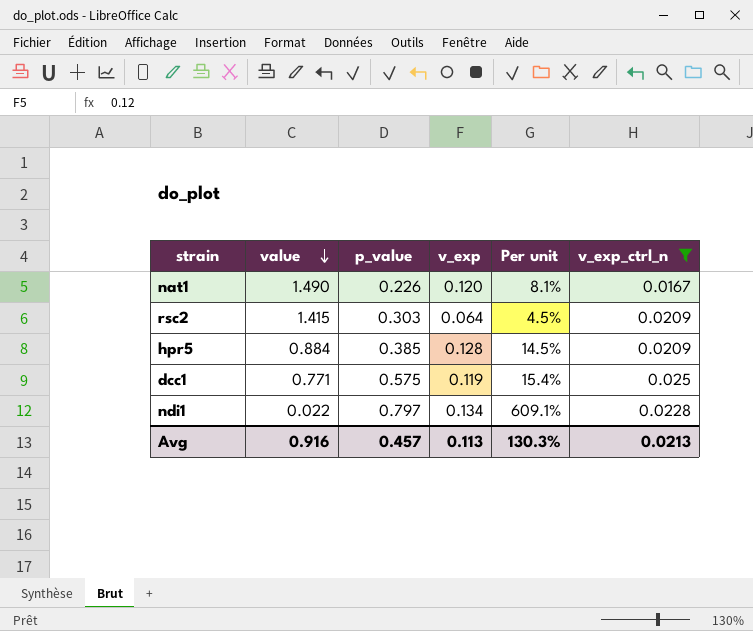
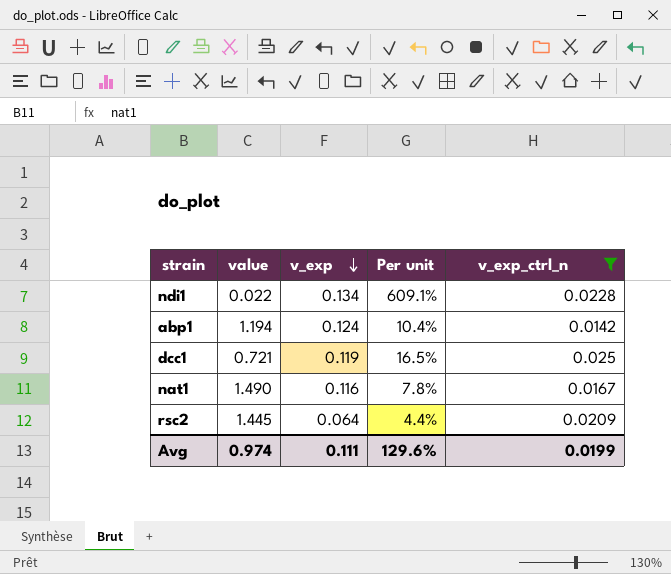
row order: value descending -> v_exp descending
column p_value | position: 3 -> none
row hpr5: 0.884 | 0.385 | 0.128 | 14.5% | 0.0209 -> none
row abp1: none -> 1.194 | 0.124 | 10.4% | 0.0142
dcc1 | value: 0.771 -> 0.721
dcc1 | Per unit: 15.4% -> 16.5%
nat1 | v_exp: 0.120 -> 0.116
nat1 | Per unit: 8.1% -> 7.8%
rsc2 | value: 1.415 -> 1.445
rsc2 | Per unit: 4.5% -> 4.4%
Avg | value: 0.916 -> 0.974
Avg | v_exp: 0.113 -> 0.111
Avg | Per unit: 130.3% -> 129.6%
Avg | v_exp_ctrl_n: 0.0213 -> 0.0199

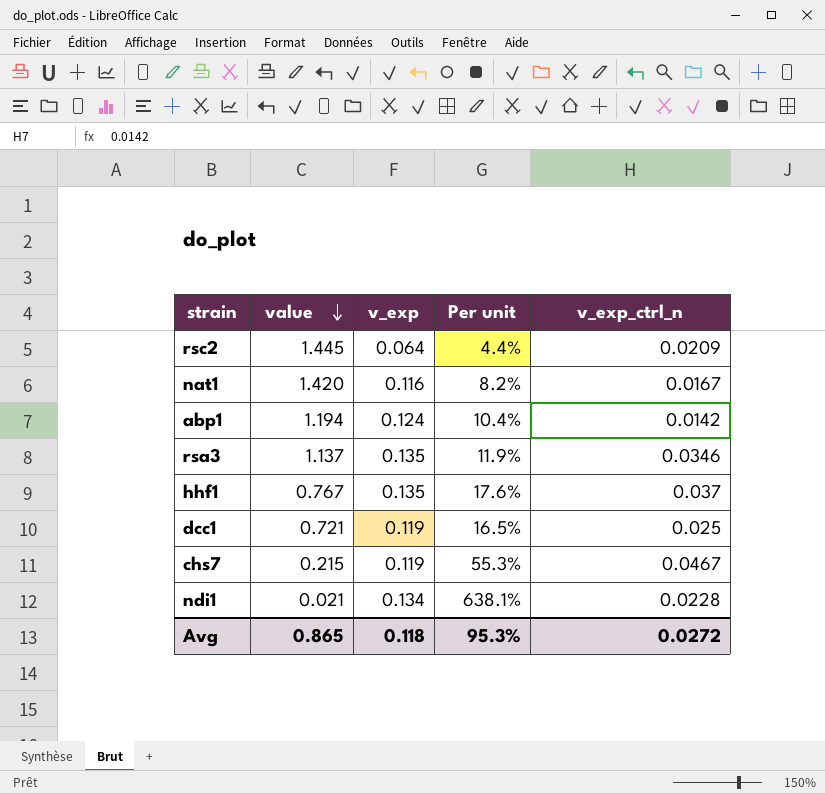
filter: v_exp_ctrl_n <= 0.025 -> none
row order: v_exp descending -> value descending
nat1 | value: 1.490 -> 1.420
nat1 | Per unit: 7.8% -> 8.2%
ndi1 | value: 0.022 -> 0.021
ndi1 | Per unit: 609.1% -> 638.1%
Avg | value: 0.974 -> 0.865
Avg | v_exp: 0.111 -> 0.118
Avg | Per unit: 129.6% -> 95.3%
Avg | v_exp_ctrl_n: 0.0199 -> 0.0272

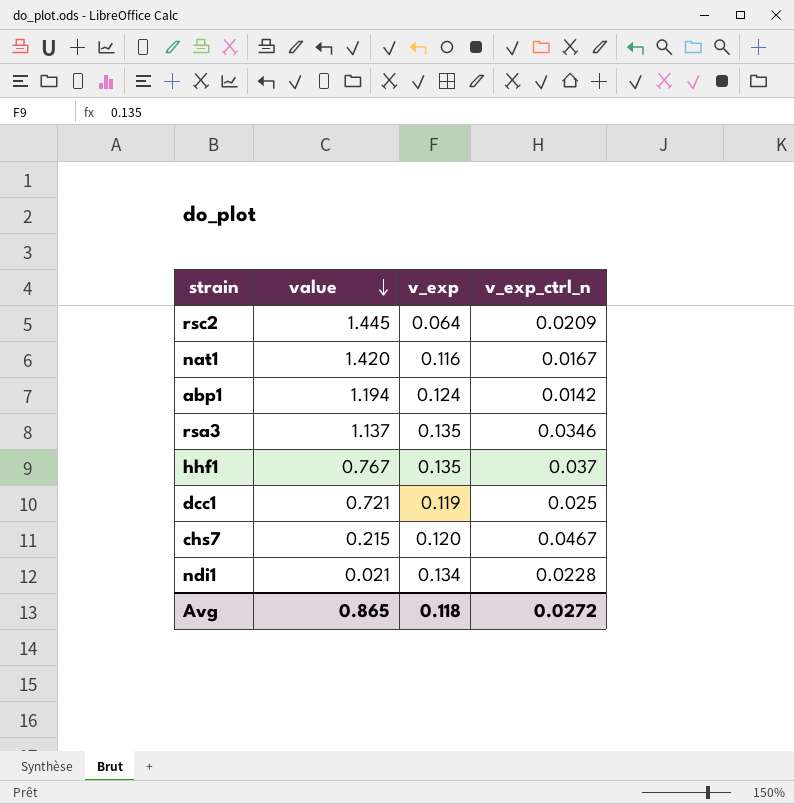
column Per unit | formula: [v_exp] / [value] -> none
chs7 | v_exp: 0.119 -> 0.120

